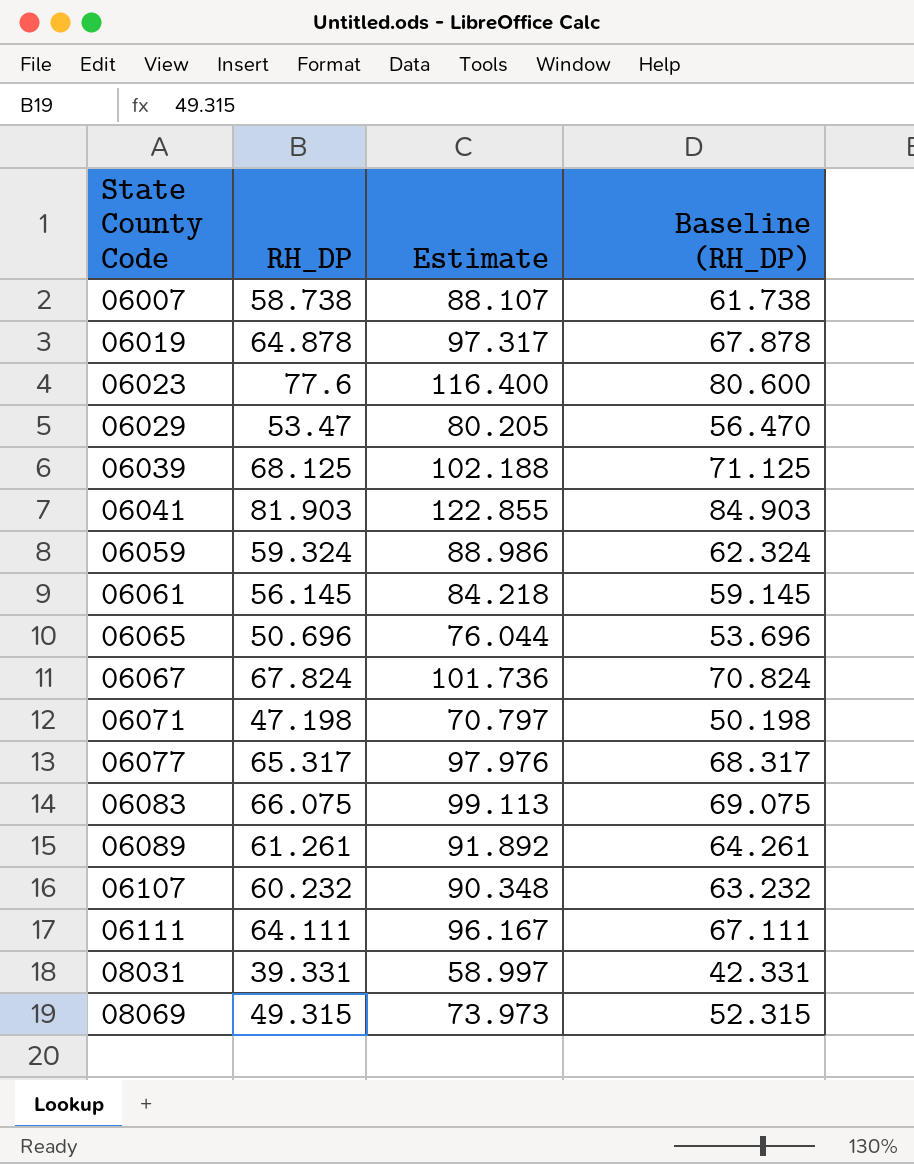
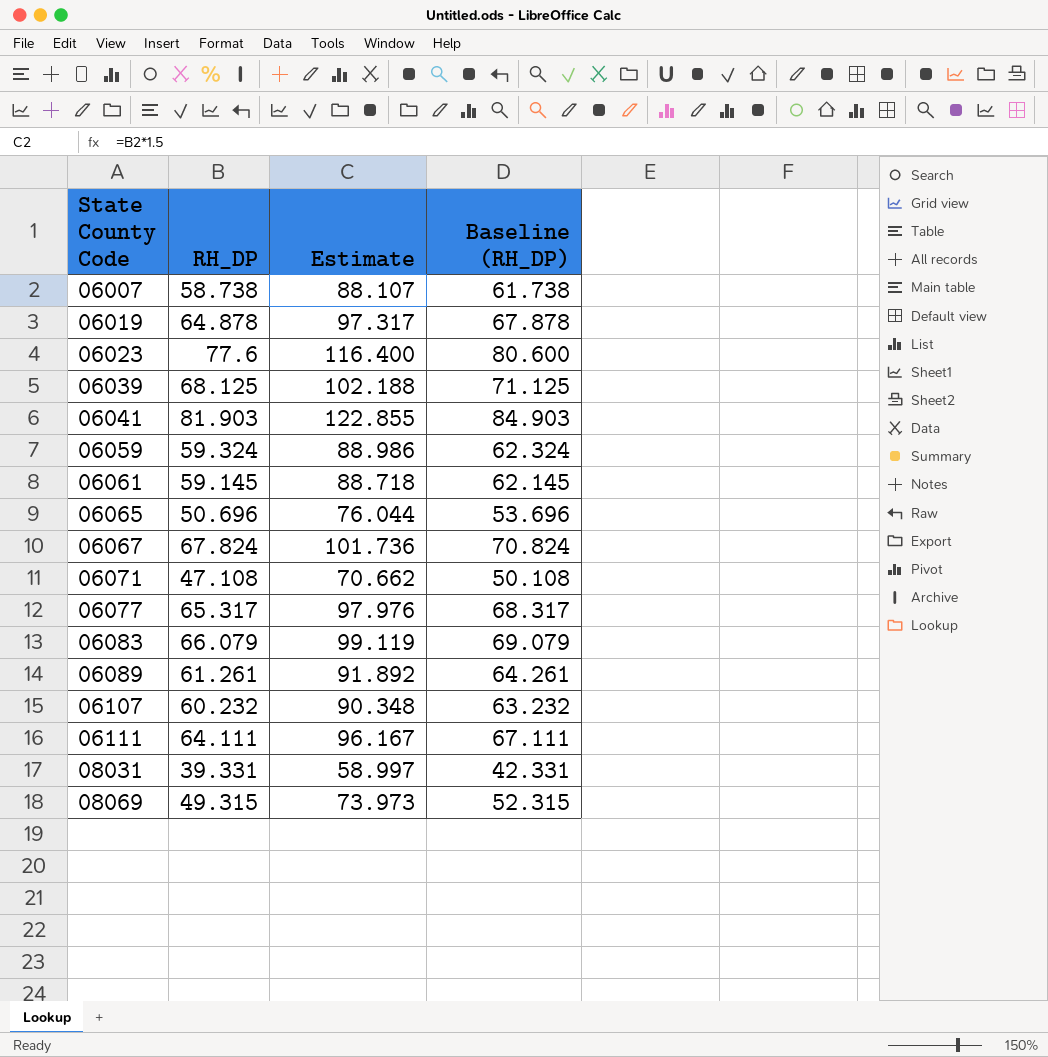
row 06029: 53.47 | 80.205 | 56.470 -> none
06061 | RH_DP: 56.145 -> 59.145
06061 | Estimate: 84.218 -> 88.718
06061 | Baseline (RH_DP): 59.145 -> 62.145
06071 | RH_DP: 47.198 -> 47.108
06071 | Estimate: 70.797 -> 70.662
06071 | Baseline (RH_DP): 50.198 -> 50.108
06083 | RH_DP: 66.075 -> 66.079
06083 | Estimate: 99.113 -> 99.119
06083 | Baseline (RH_DP): 69.075 -> 69.079

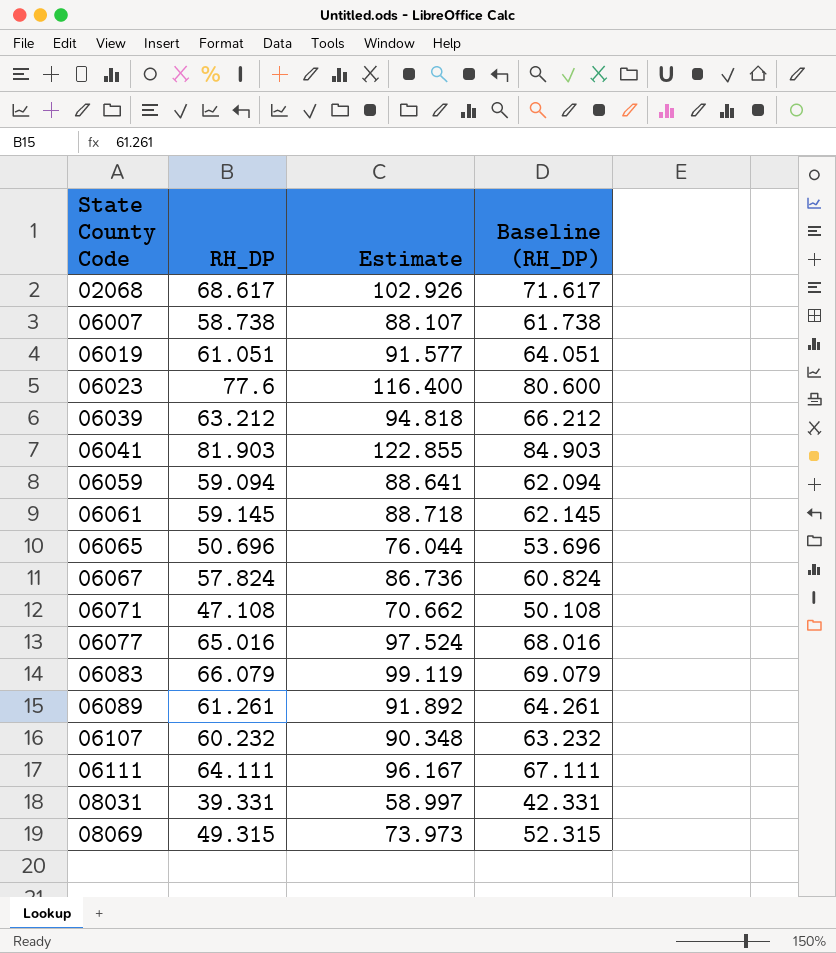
row 02068: none -> 68.617 | 102.926 | 71.617
06019 | RH_DP: 64.878 -> 61.051
06019 | Estimate: 97.317 -> 91.577
06019 | Baseline (RH_DP): 67.878 -> 64.051
06039 | RH_DP: 68.125 -> 63.212
06039 | Estimate: 102.188 -> 94.818
06039 | Baseline (RH_DP): 71.125 -> 66.212
06059 | RH_DP: 59.324 -> 59.094
06059 | Estimate: 88.986 -> 88.641
06059 | Baseline (RH_DP): 62.324 -> 62.094
06067 | RH_DP: 67.824 -> 57.824
06067 | Estimate: 101.736 -> 86.736
06067 | Baseline (RH_DP): 70.824 -> 60.824
06077 | RH_DP: 65.317 -> 65.016
06077 | Estimate: 97.976 -> 97.524
06077 | Baseline (RH_DP): 68.317 -> 68.016

